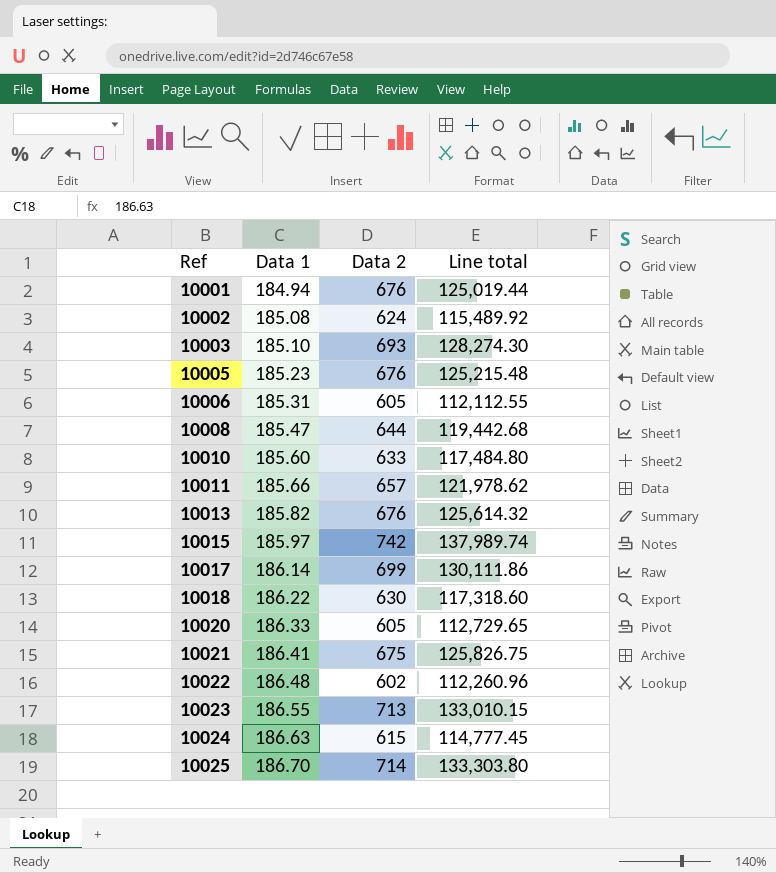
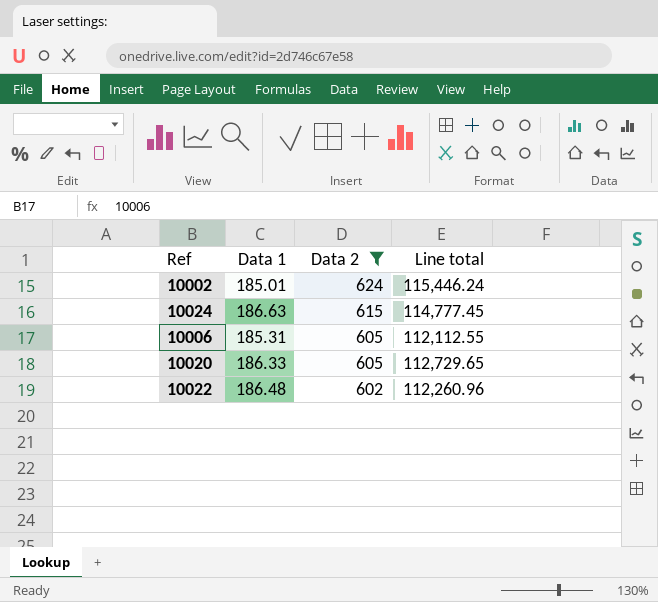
filter: none -> Data 2 <= 624
row order: Ref ascending -> Data 2 descending
10002 | Data 1: 185.08 -> 185.01
10002 | Line total: 115,489.92 -> 115,446.24

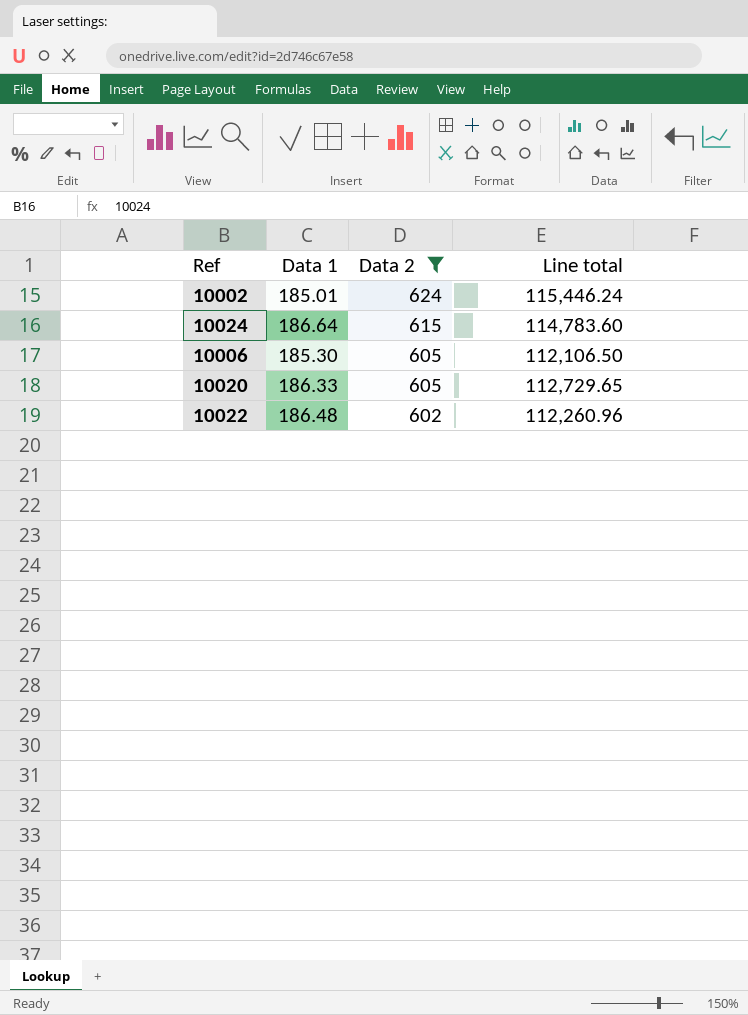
10024 | Data 1: 186.63 -> 186.64
10024 | Line total: 114,777.45 -> 114,783.60
10006 | Data 1: 185.31 -> 185.30
10006 | Line total: 112,112.55 -> 112,106.50

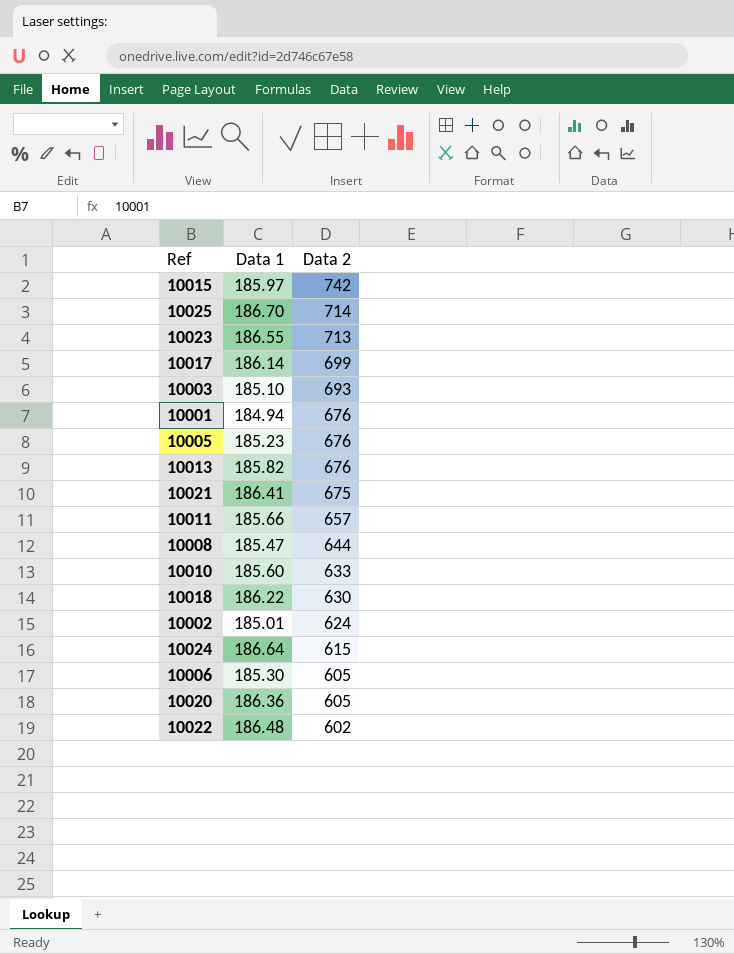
filter: Data 2 <= 624 -> none
column Line total | formula: [Data 1] * [Data 2] -> none
10020 | Data 1: 186.33 -> 186.36

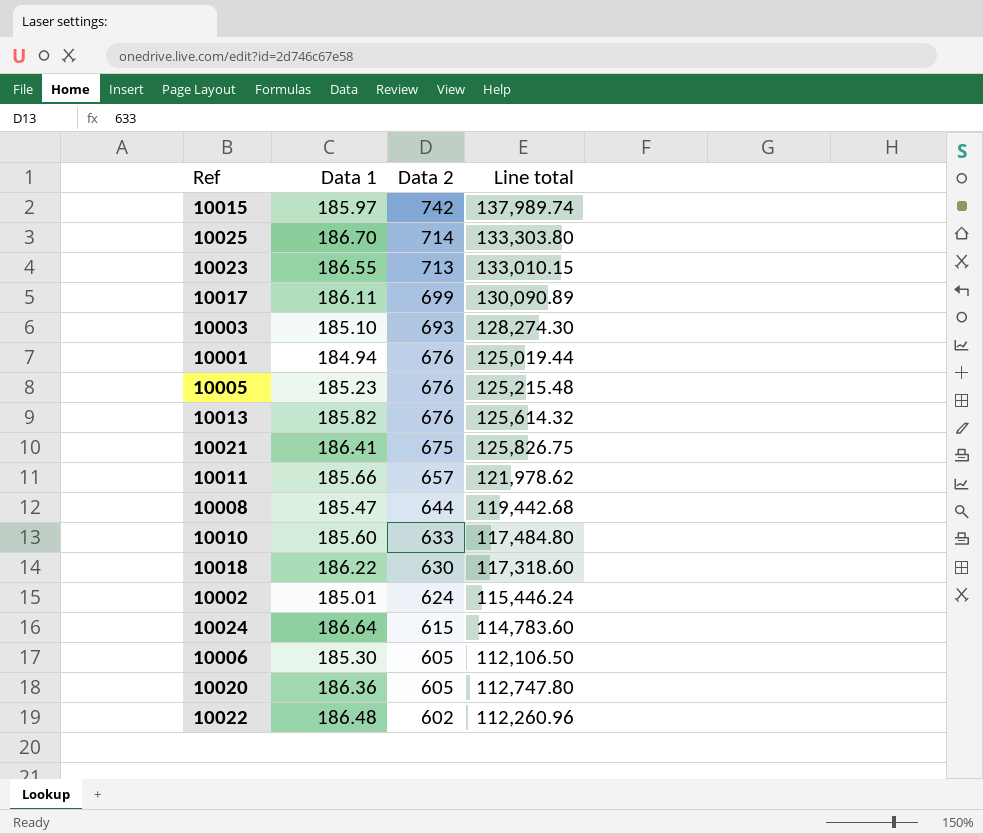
column Line total | formula: none -> [Data 1] * [Data 2]
10017 | Data 1: 186.14 -> 186.11

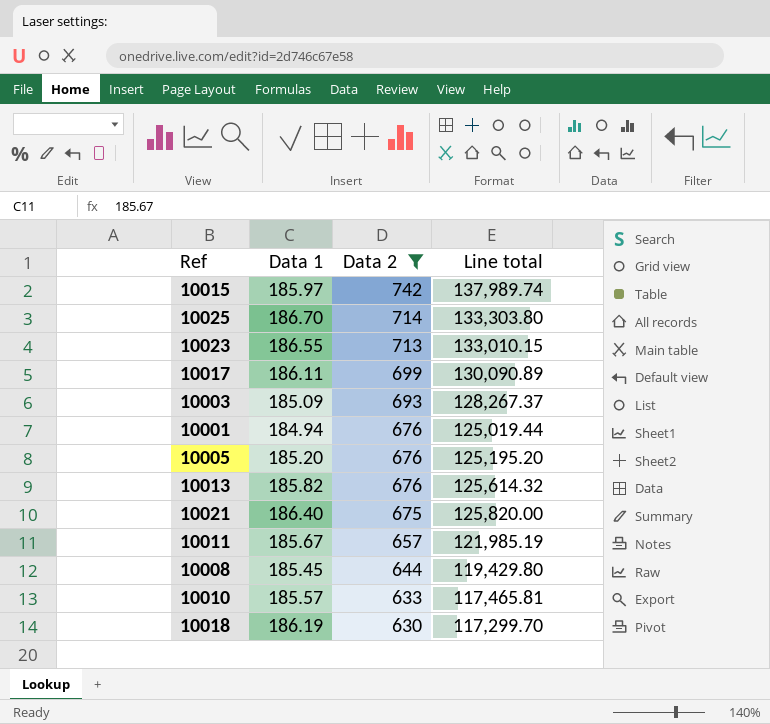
filter: none -> Data 2 >= 630
10003 | Data 1: 185.10 -> 185.09
10003 | Line total: 128,274.30 -> 128,267.37
10005 | Data 1: 185.23 -> 185.20
10005 | Line total: 125,215.48 -> 125,195.20
10021 | Data 1: 186.41 -> 186.40
10021 | Line total: 125,826.75 -> 125,820.00
10011 | Data 1: 185.66 -> 185.67
10011 | Line total: 121,978.62 -> 121,985.19
10008 | Data 1: 185.47 -> 185.45
10008 | Line total: 119,442.68 -> 119,429.80
10010 | Data 1: 185.60 -> 185.57
10010 | Line total: 117,484.80 -> 117,465.81
10018 | Data 1: 186.22 -> 186.19
10018 | Line total: 117,318.60 -> 117,299.70

